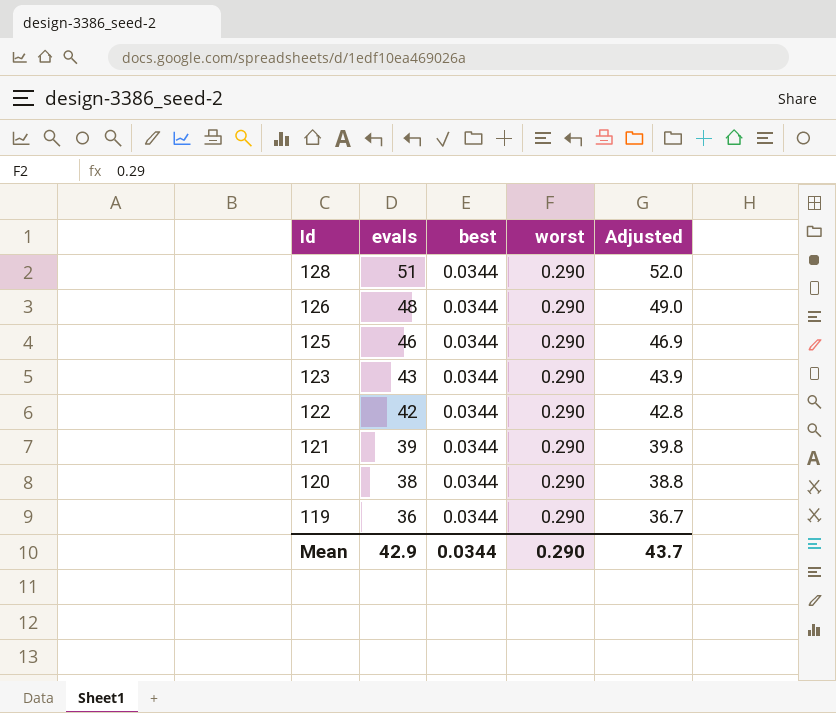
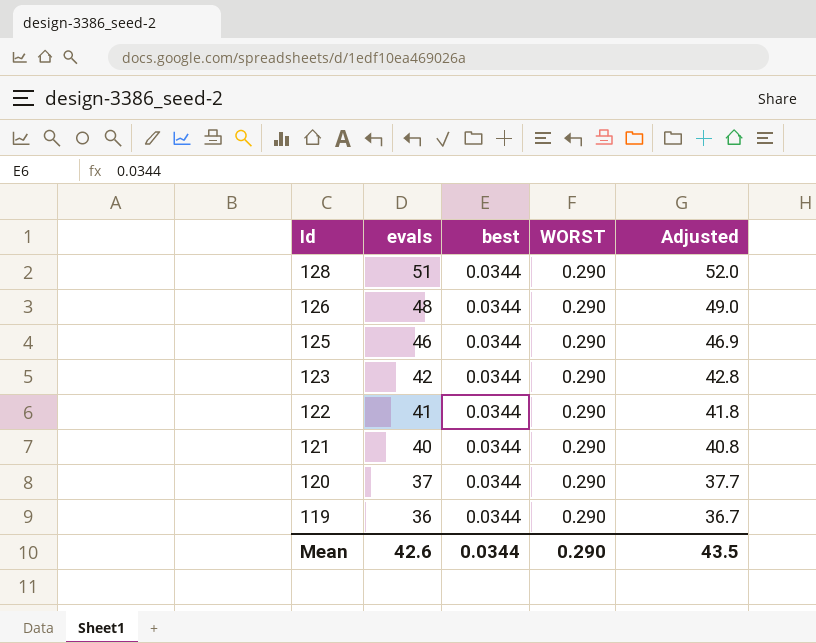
column name: worst -> WORST
123 | evals: 43 -> 42
123 | Adjusted: 43.9 -> 42.8
122 | evals: 42 -> 41
122 | Adjusted: 42.8 -> 41.8
121 | evals: 39 -> 40
121 | Adjusted: 39.8 -> 40.8
120 | evals: 38 -> 37
120 | Adjusted: 38.8 -> 37.7
Mean | evals: 42.9 -> 42.6
Mean | Adjusted: 43.7 -> 43.5

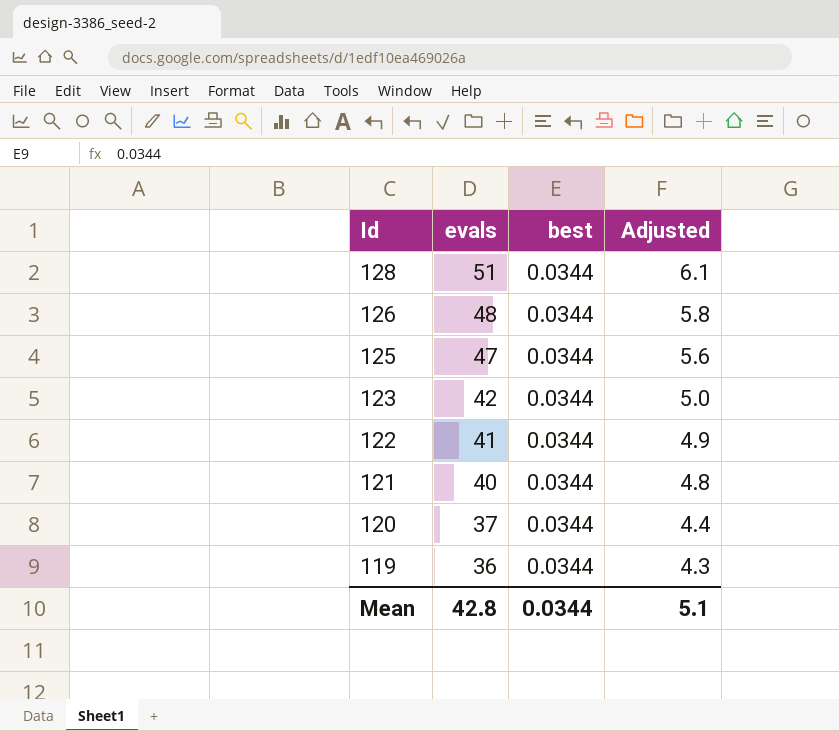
column WORST | position: 4 -> none
column Adjusted | formula: [evals] * 1.02 -> [evals] * 0.12
125 | evals: 46 -> 47
Mean | evals: 42.6 -> 42.8
Mean | Adjusted: 43.5 -> 5.1

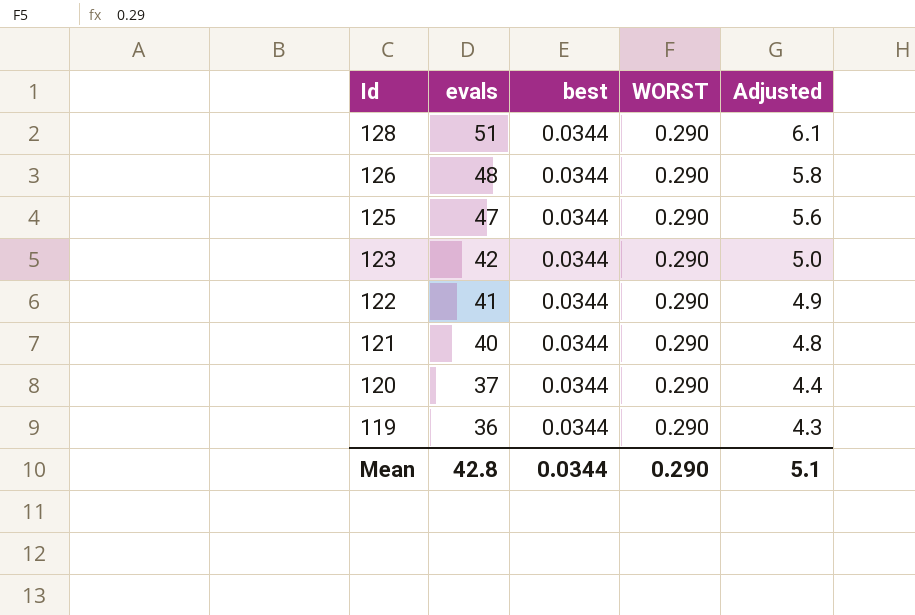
column WORST | position: none -> 4

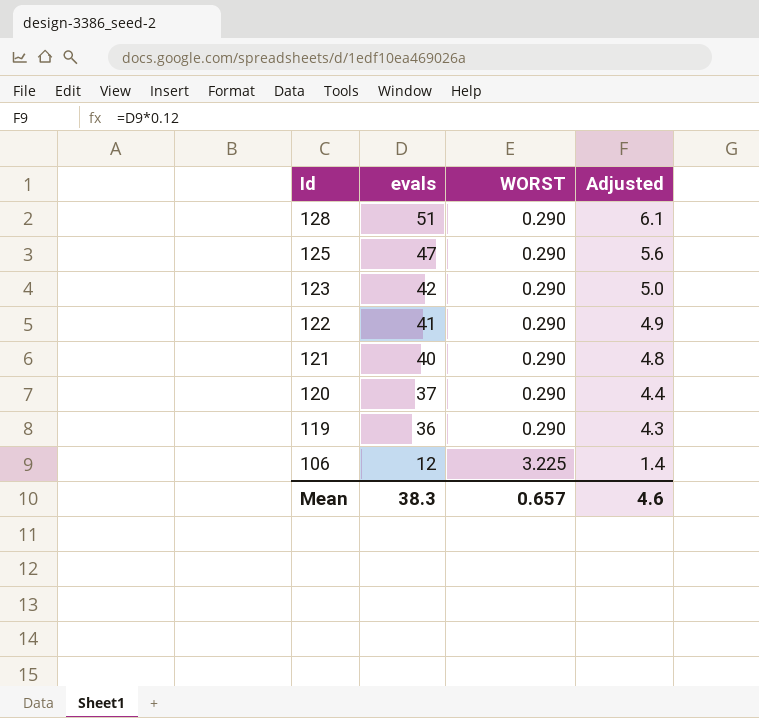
column best | position: 3 -> none
row 126: 48 | 0.0344 | 0.290 | 5.8 -> none
row 106: none -> 12 | 3.225 | 1.4
Mean | evals: 42.8 -> 38.3
Mean | WORST: 0.290 -> 0.657
Mean | Adjusted: 5.1 -> 4.6

